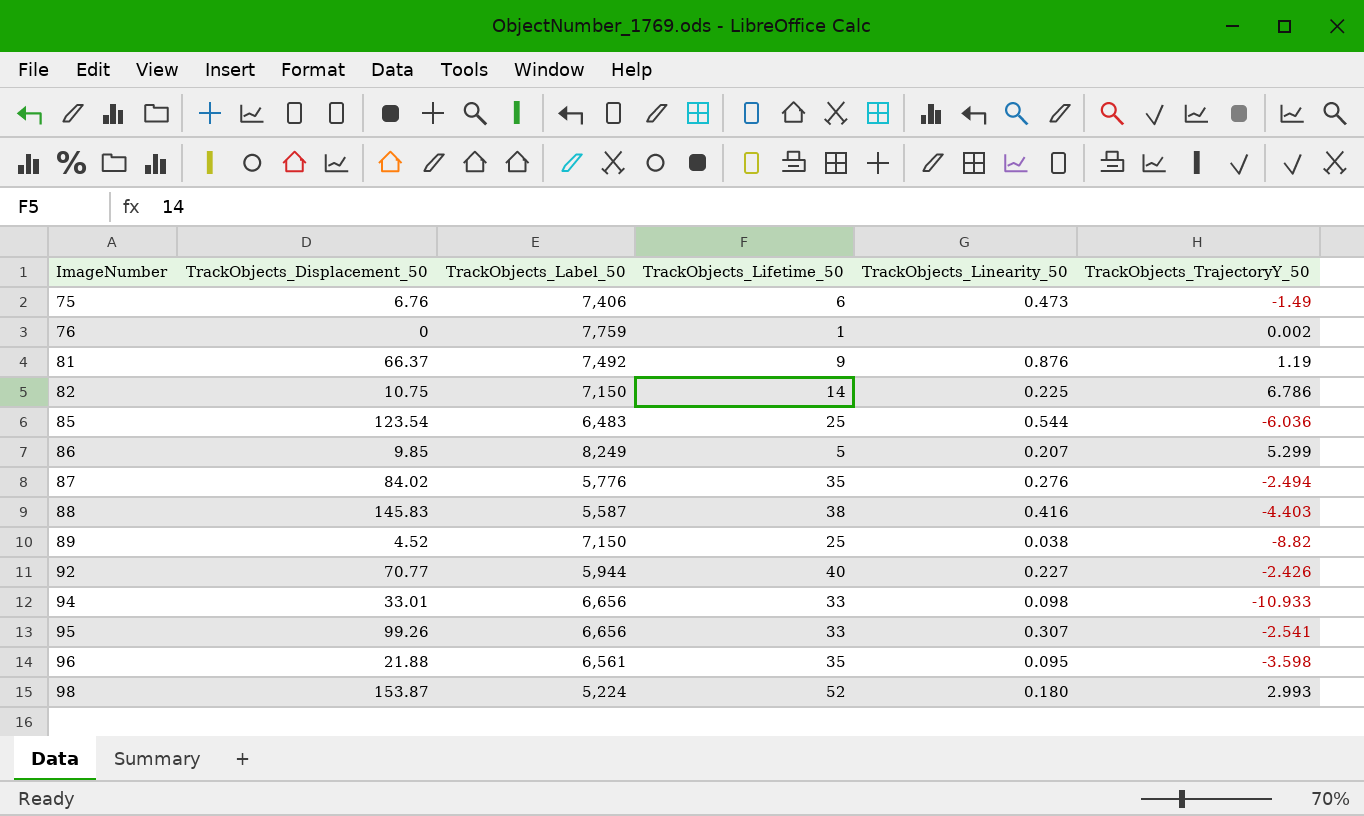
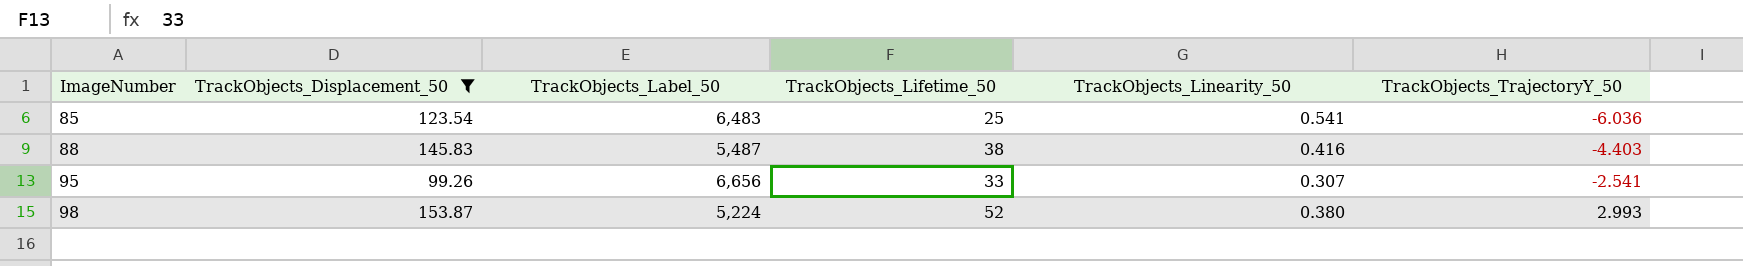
filter: none -> TrackObjects_Displacement_50 >= 99.26
85 | TrackObjects_Linearity_50: 0.544 -> 0.541
88 | TrackObjects_Label_50: 5,587 -> 5,487
98 | TrackObjects_Linearity_50: 0.180 -> 0.380

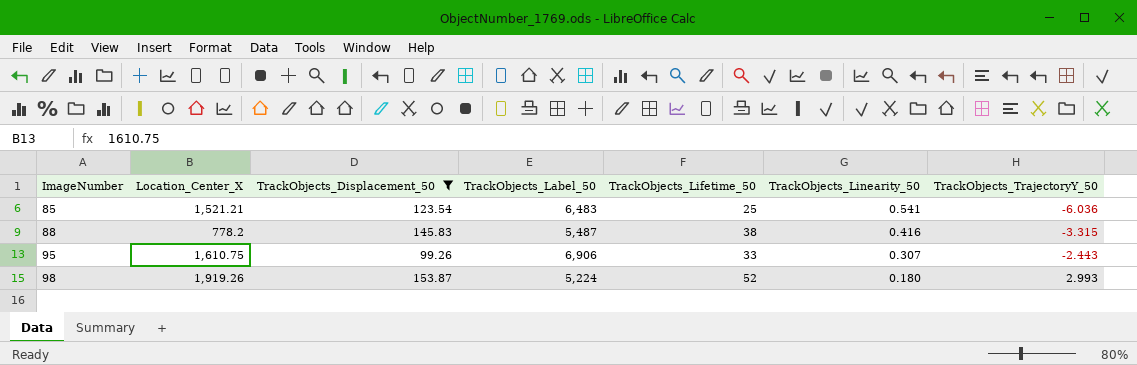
column Location_Center_X | position: none -> 2
88 | TrackObjects_TrajectoryY_50: -4.403 -> -3.315
95 | TrackObjects_Label_50: 6,656 -> 6,906
95 | TrackObjects_TrajectoryY_50: -2.541 -> -2.443
98 | TrackObjects_Linearity_50: 0.380 -> 0.180

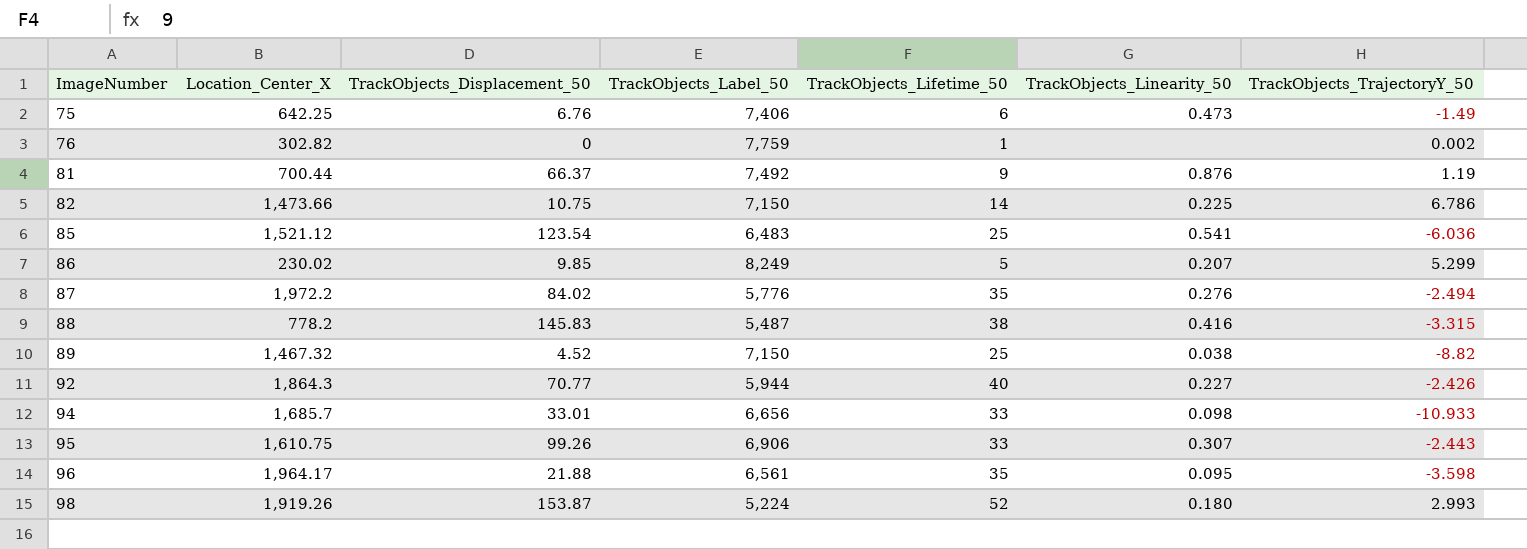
filter: TrackObjects_Displacement_50 >= 99.26 -> none
85 | Location_Center_X: 1,521.21 -> 1,521.12

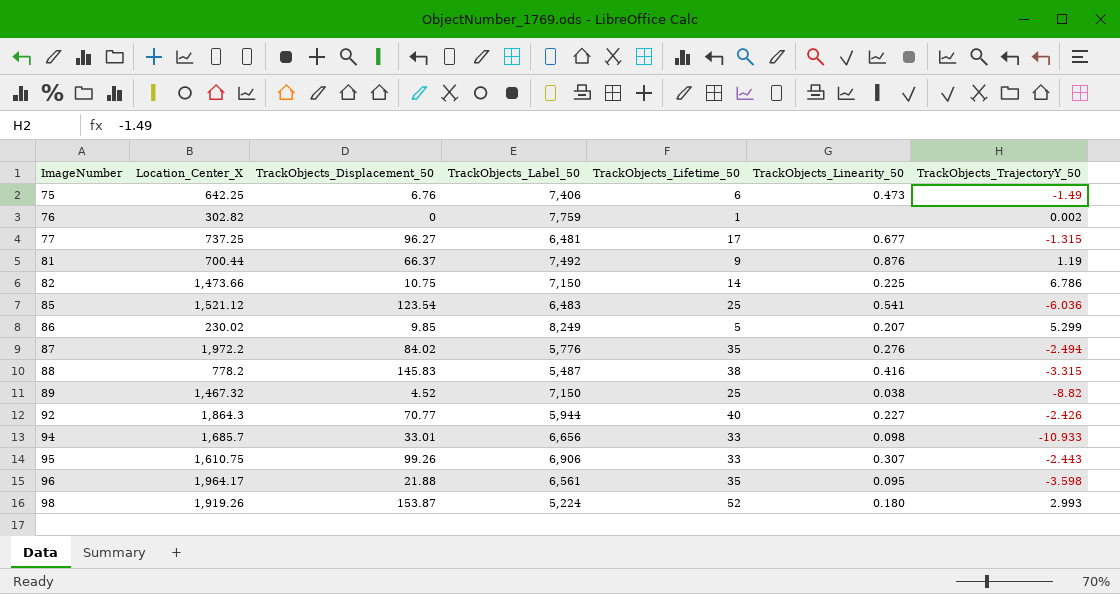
row 77: none -> 737.25 | 96.27 | 6,481 | 17 | 0.677 | -1.315

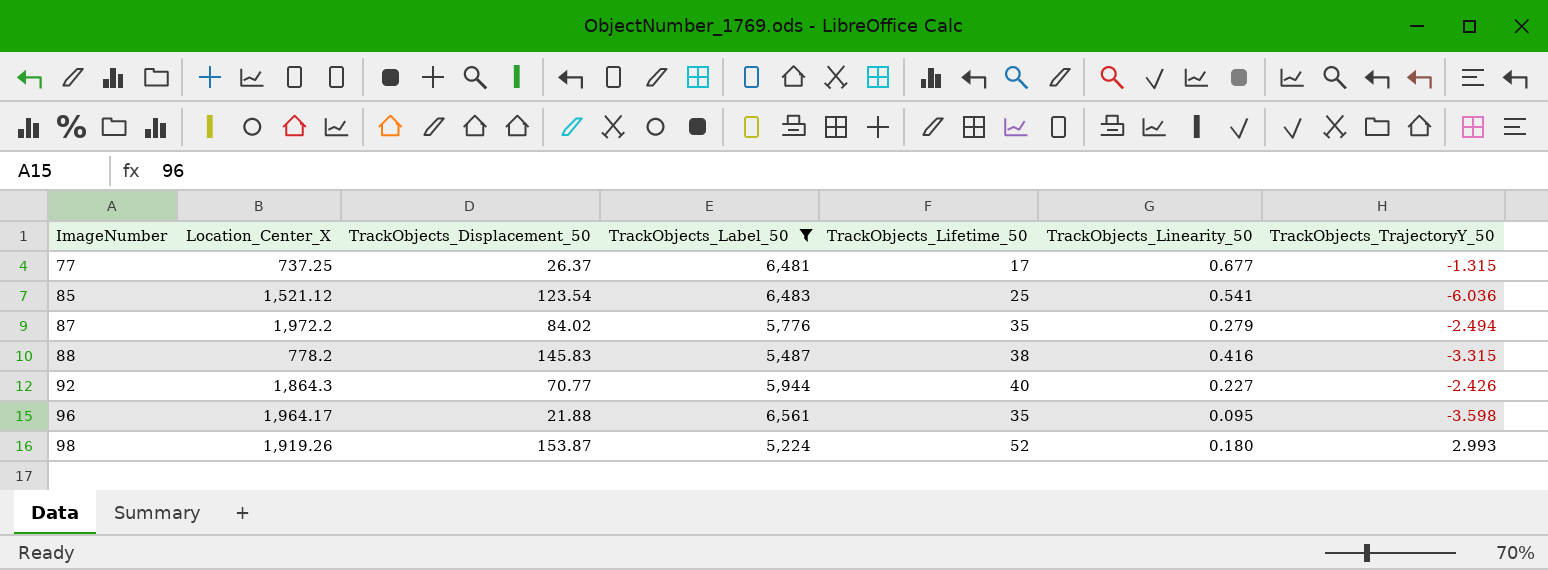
filter: none -> TrackObjects_Label_50 <= 6,561
77 | TrackObjects_Displacement_50: 96.27 -> 26.37
87 | TrackObjects_Linearity_50: 0.276 -> 0.279

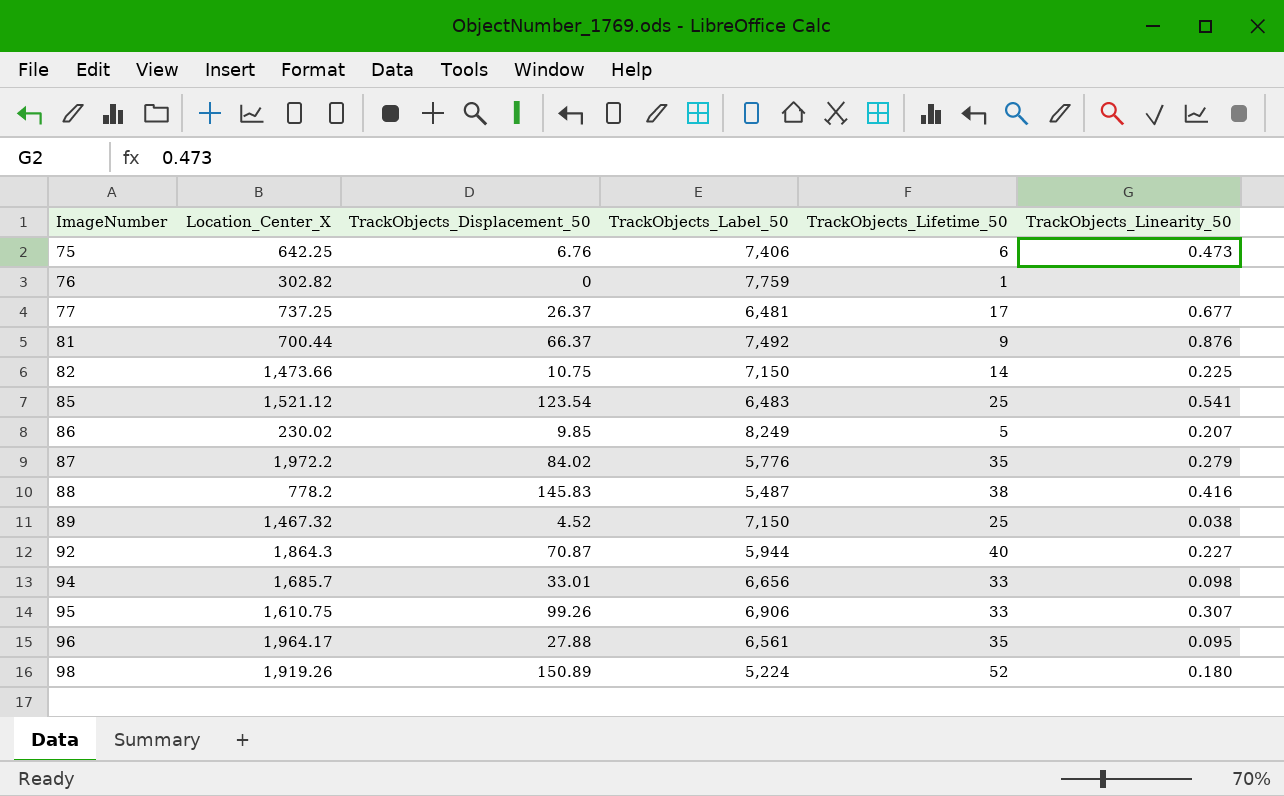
filter: TrackObjects_Label_50 <= 6,561 -> none
column TrackObjects_TrajectoryY_50 | position: 7 -> none
92 | TrackObjects_Displacement_50: 70.77 -> 70.87
96 | TrackObjects_Displacement_50: 21.88 -> 27.88
98 | TrackObjects_Displacement_50: 153.87 -> 150.89

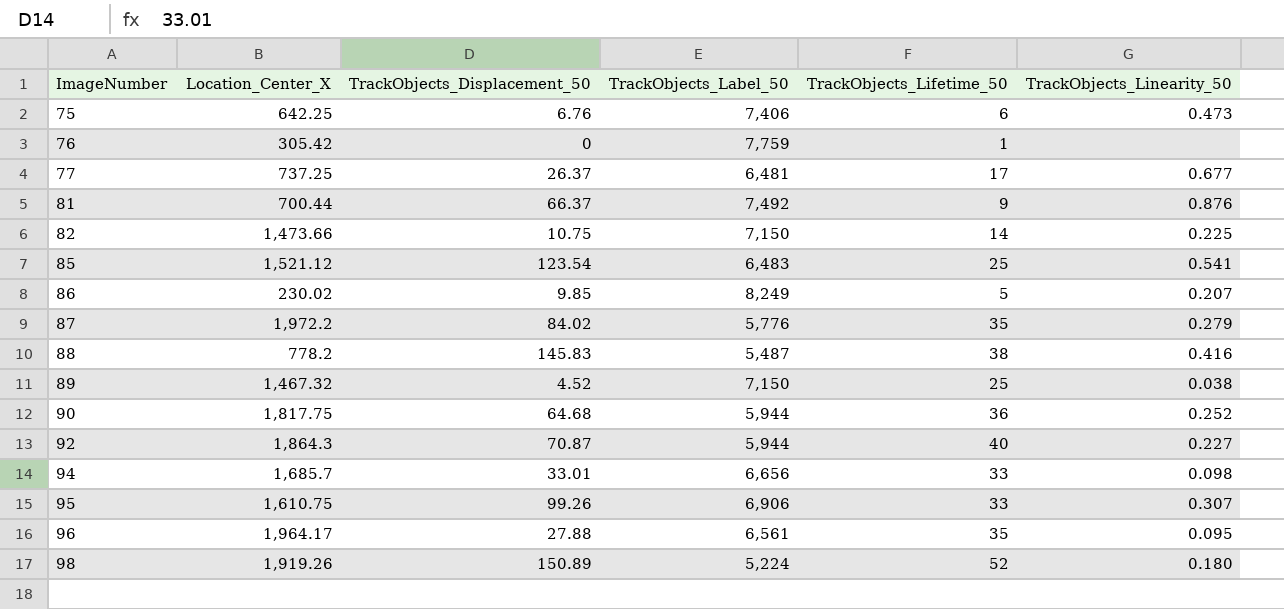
76 | Location_Center_X: 302.82 -> 305.42
row 90: none -> 1,817.75 | 64.68 | 5,944 | 36 | 0.252

